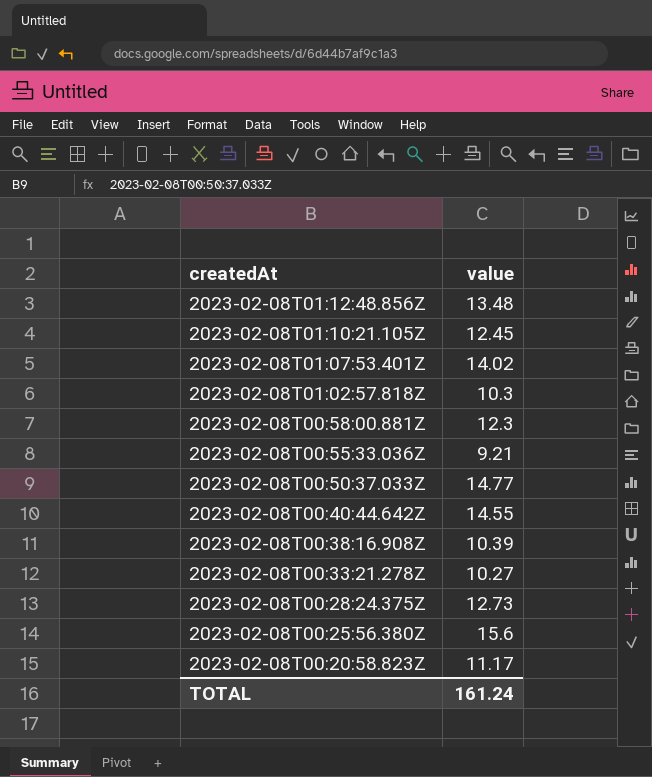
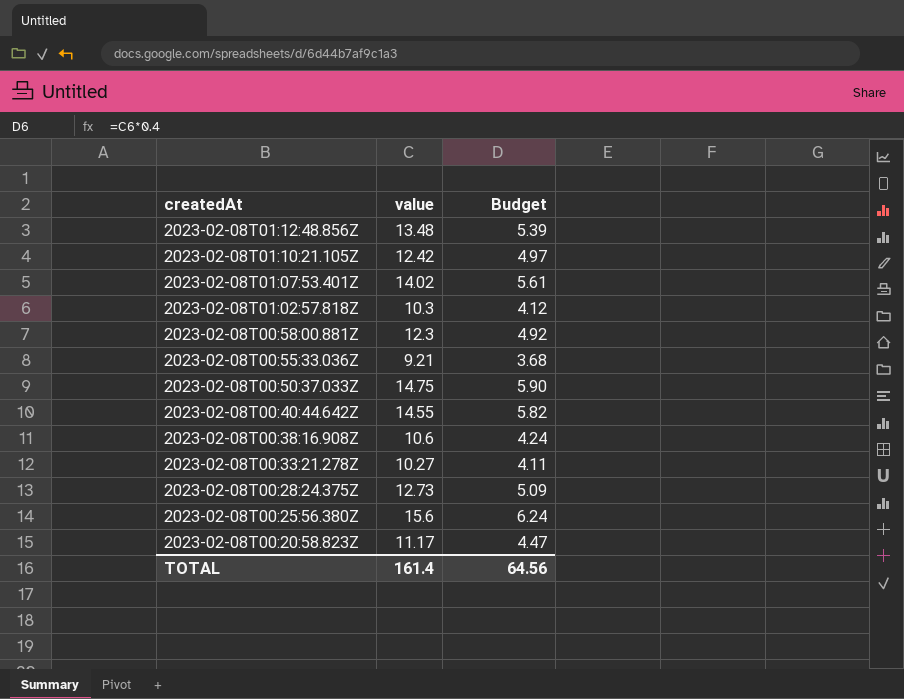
column Budget | formula: none -> [value] * 0.4
2023-02-08T01:10:21.105Z | value: 12.45 -> 12.42
2023-02-08T00:50:37.033Z | value: 14.77 -> 14.75
2023-02-08T00:38:16.908Z | value: 10.39 -> 10.6
TOTAL | value: 161.24 -> 161.4

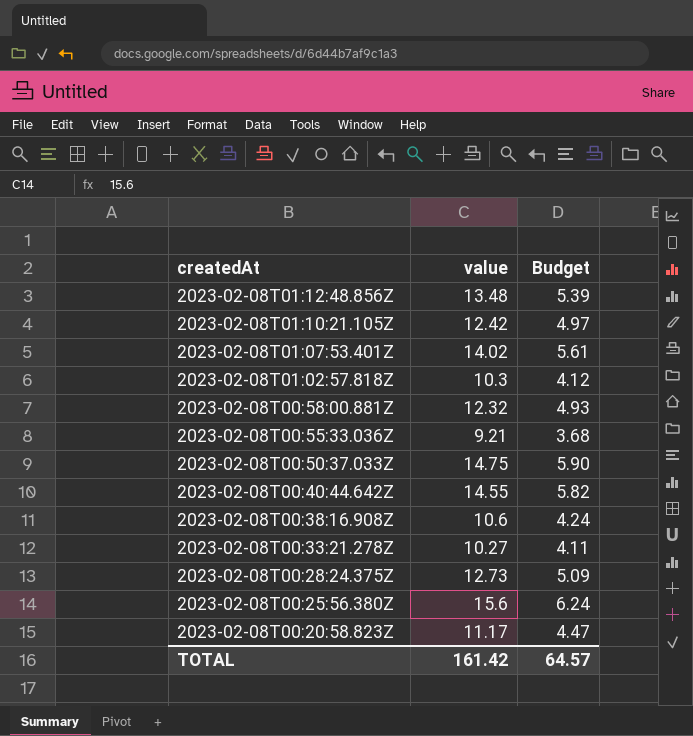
2023-02-08T00:58:00.881Z | value: 12.3 -> 12.32
2023-02-08T00:58:00.881Z | Budget: 4.92 -> 4.93
TOTAL | value: 161.4 -> 161.42
TOTAL | Budget: 64.56 -> 64.57

